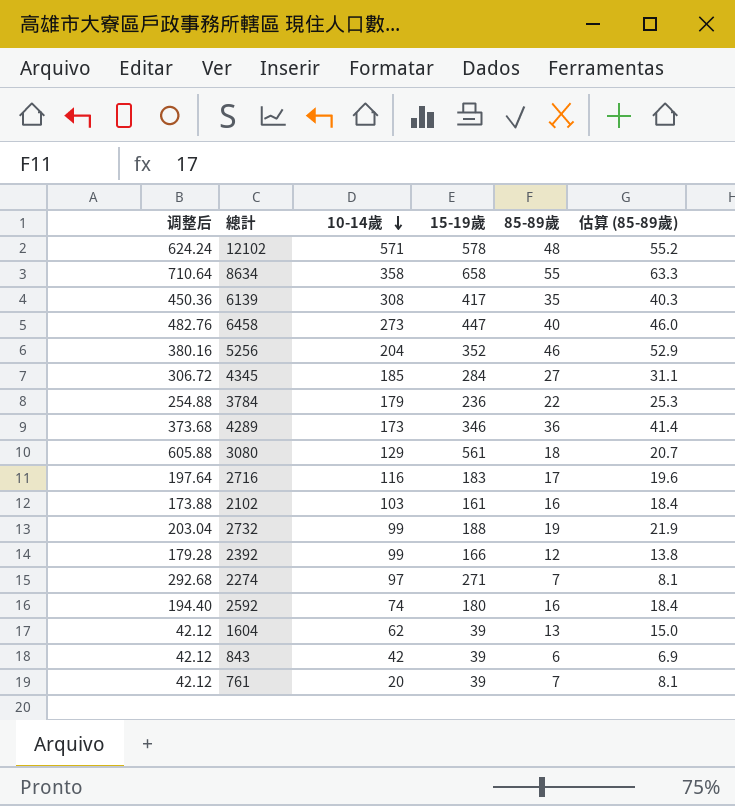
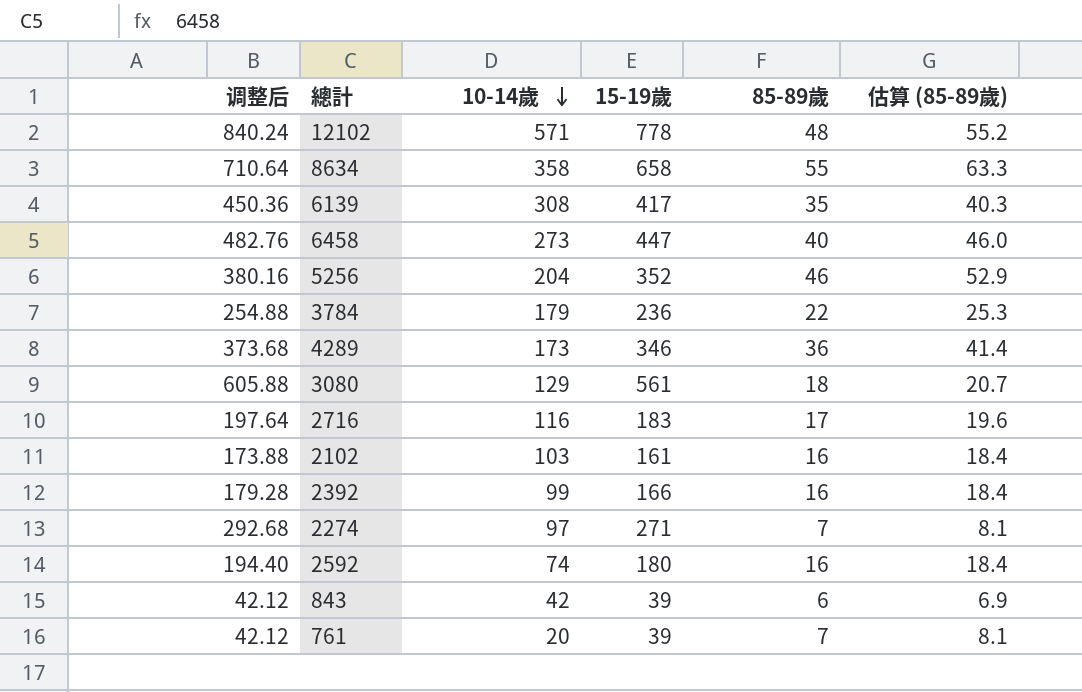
row 4345: 306.72 | 185 | 284 | 27 | 31.1 -> none
row 2732: 203.04 | 99 | 188 | 19 | 21.9 -> none
row 1604: 42.12 | 62 | 39 | 13 | 15.0 -> none
12102 | 调整后: 624.24 -> 840.24
12102 | 15-19歲: 578 -> 778
2392 | 85-89歲: 12 -> 16
2392 | 估算 (85-89歲): 13.8 -> 18.4

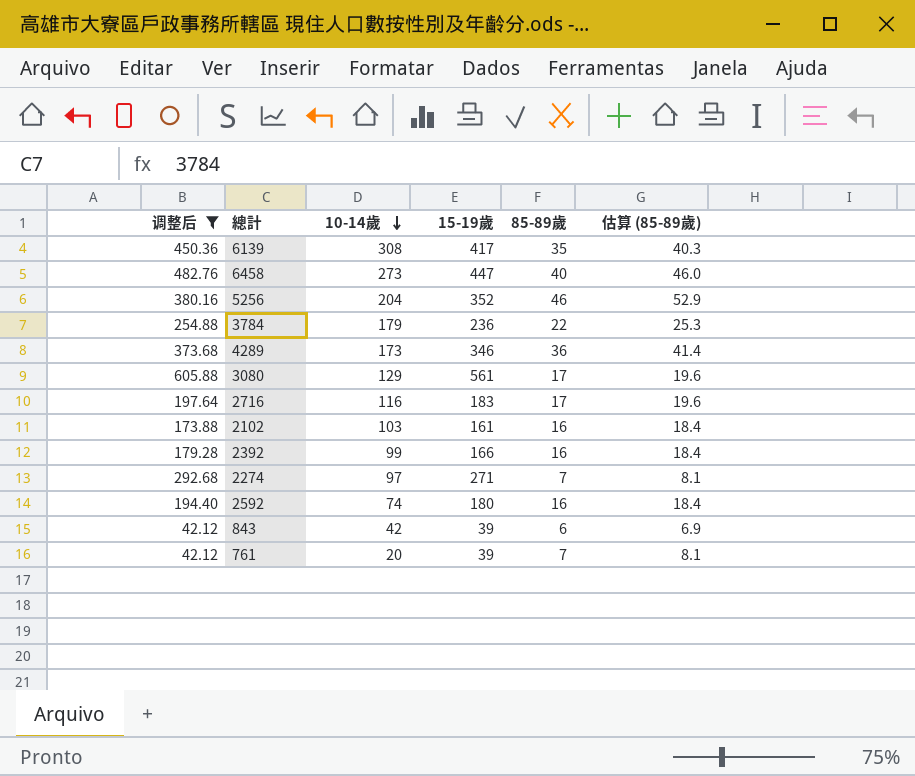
filter: none -> 调整后 <= 605.88
3080 | 85-89歲: 18 -> 17
3080 | 估算 (85-89歲): 20.7 -> 19.6

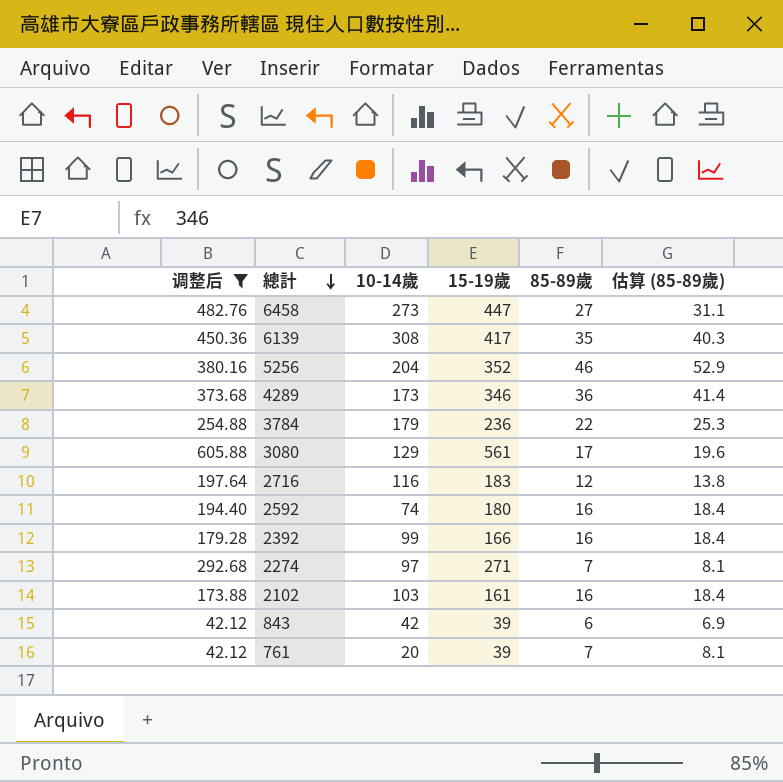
row order: 10-14歲 descending -> 總計 descending
6458 | 85-89歲: 40 -> 27
6458 | 估算 (85-89歲): 46.0 -> 31.1
2716 | 85-89歲: 17 -> 12
2716 | 估算 (85-89歲): 19.6 -> 13.8

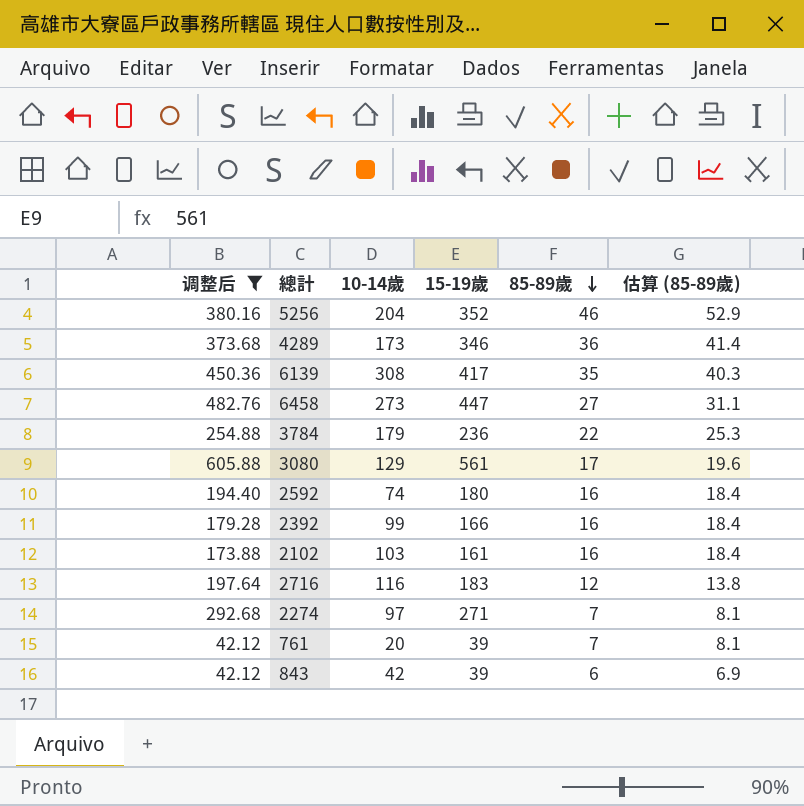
row order: 總計 descending -> 85-89歲 descending

